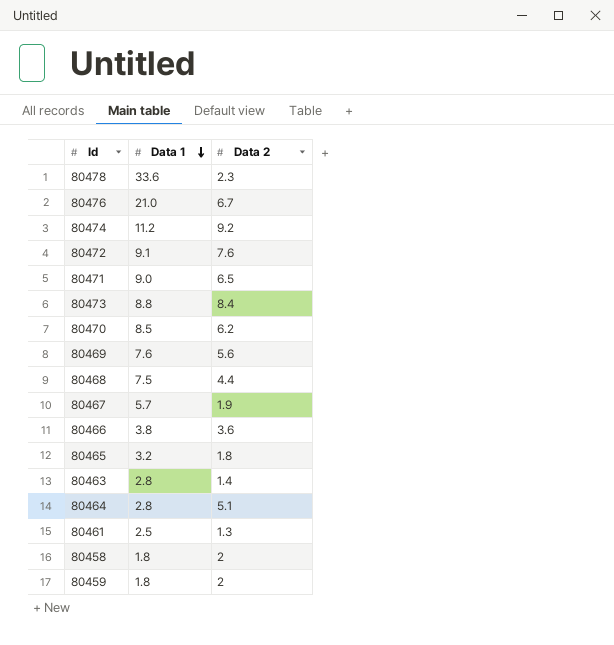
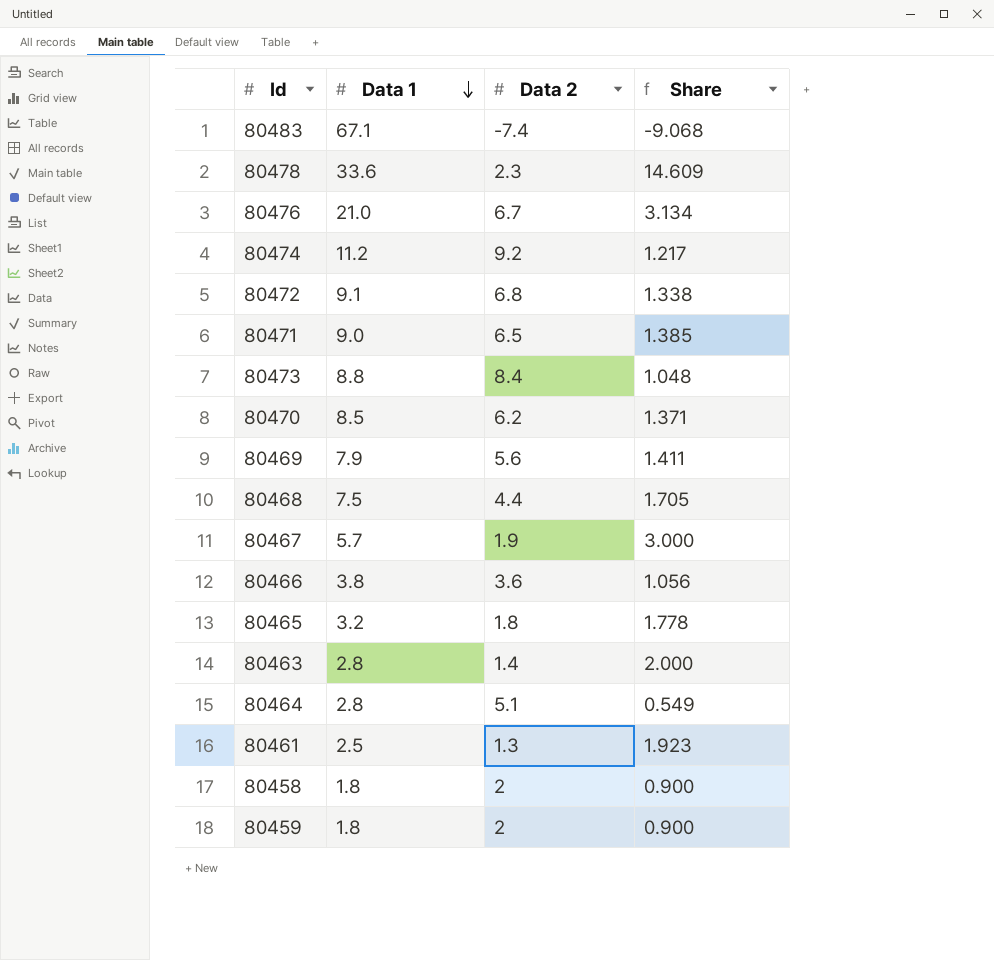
column Share | formula: none -> [Data 1] / [Data 2]
row 80483: none -> 67.1 | -7.4 | -9.068
80472 | Data 2: 7.6 -> 6.8
80469 | Data 1: 7.6 -> 7.9

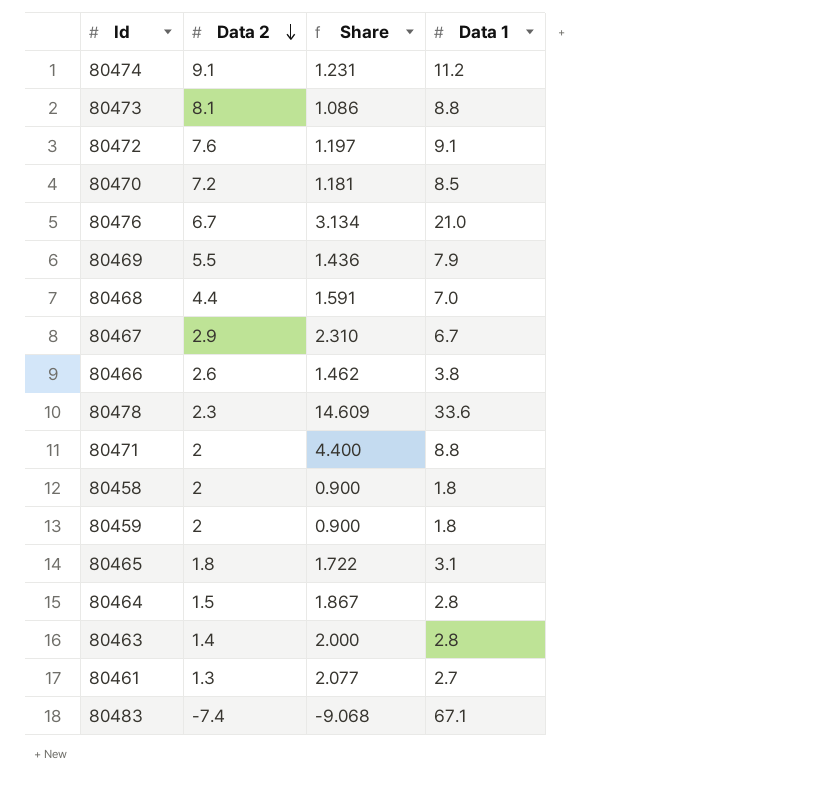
row order: Data 1 descending -> Data 2 descending
column Data 1 | position: 2 -> 4
80474 | Data 2: 9.2 -> 9.1
80474 | Share: 1.217 -> 1.231
80473 | Data 2: 8.4 -> 8.1
80473 | Share: 1.048 -> 1.086
80472 | Data 2: 6.8 -> 7.6
80472 | Share: 1.338 -> 1.197
80470 | Data 2: 6.2 -> 7.2
80470 | Share: 1.371 -> 1.181
80469 | Data 2: 5.6 -> 5.5
80469 | Share: 1.411 -> 1.436
80468 | Share: 1.705 -> 1.591
80468 | Data 1: 7.5 -> 7.0
80467 | Data 2: 1.9 -> 2.9
80467 | Share: 3.000 -> 2.310
80467 | Data 1: 5.7 -> 6.7
80466 | Data 2: 3.6 -> 2.6
80466 | Share: 1.056 -> 1.462
80471 | Data 2: 6.5 -> 2
80471 | Share: 1.385 -> 4.400
80471 | Data 1: 9.0 -> 8.8
80465 | Share: 1.778 -> 1.722
80465 | Data 1: 3.2 -> 3.1
80464 | Data 2: 5.1 -> 1.5
80464 | Share: 0.549 -> 1.867
80461 | Share: 1.923 -> 2.077
80461 | Data 1: 2.5 -> 2.7

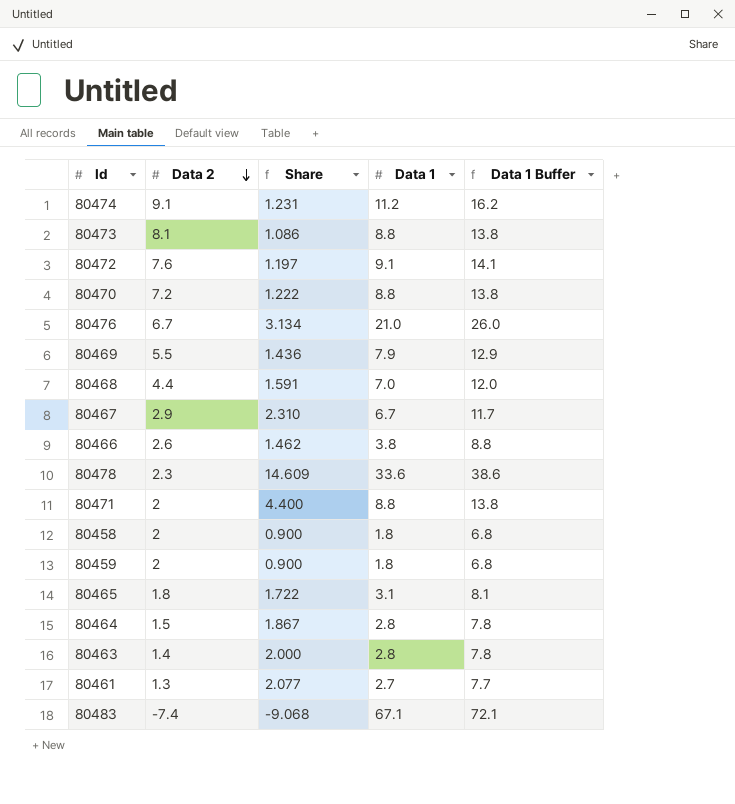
column Data 1 Buffer | formula: none -> [Data 1] + 5
80470 | Share: 1.181 -> 1.222
80470 | Data 1: 8.5 -> 8.8

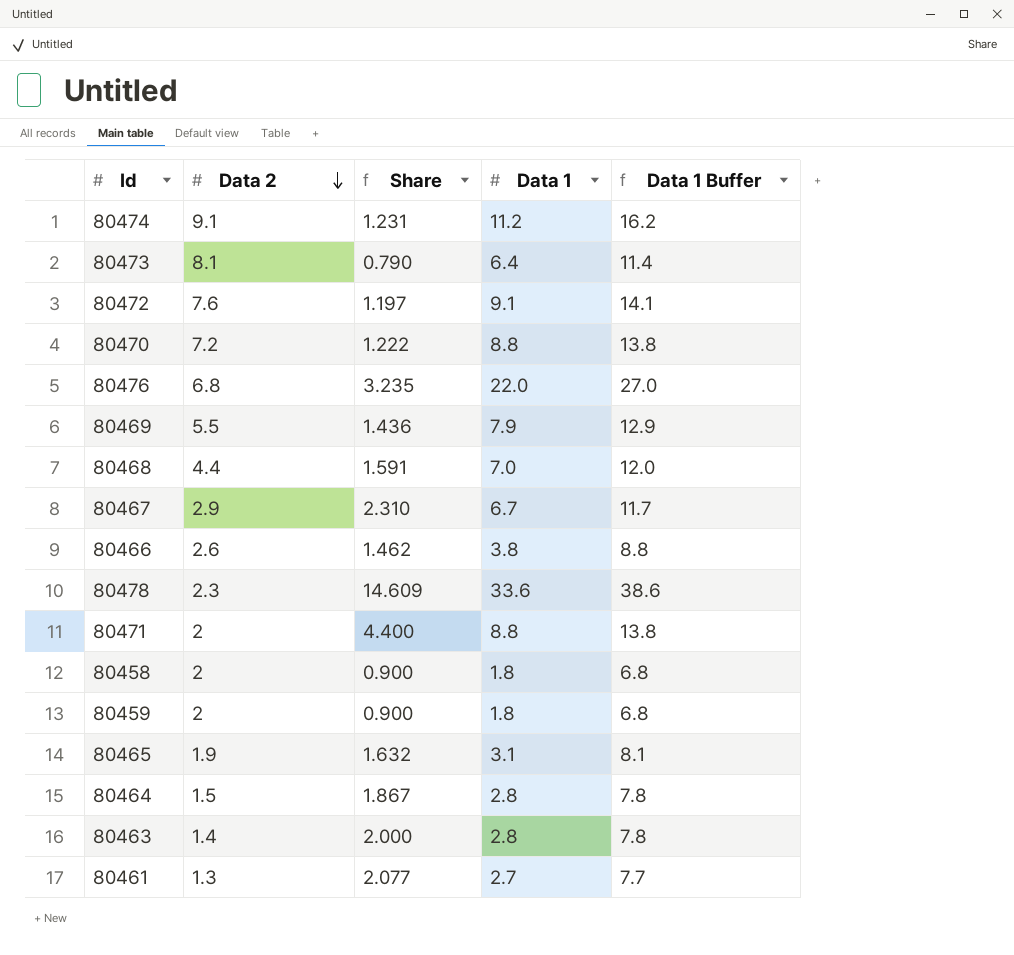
row 80483: -7.4 | -9.068 | 67.1 | 72.1 -> none
80473 | Share: 1.086 -> 0.790
80473 | Data 1: 8.8 -> 6.4
80473 | Data 1 Buffer: 13.8 -> 11.4
80476 | Data 2: 6.7 -> 6.8
80476 | Share: 3.134 -> 3.235
80476 | Data 1: 21.0 -> 22.0
80476 | Data 1 Buffer: 26.0 -> 27.0
80465 | Data 2: 1.8 -> 1.9
80465 | Share: 1.722 -> 1.632

